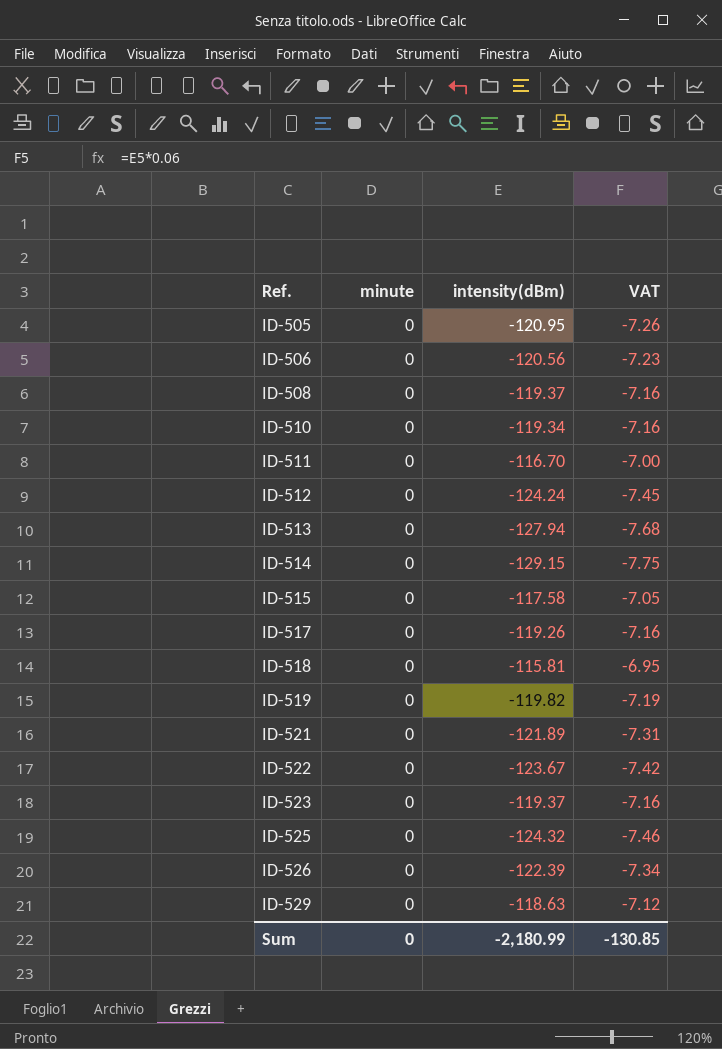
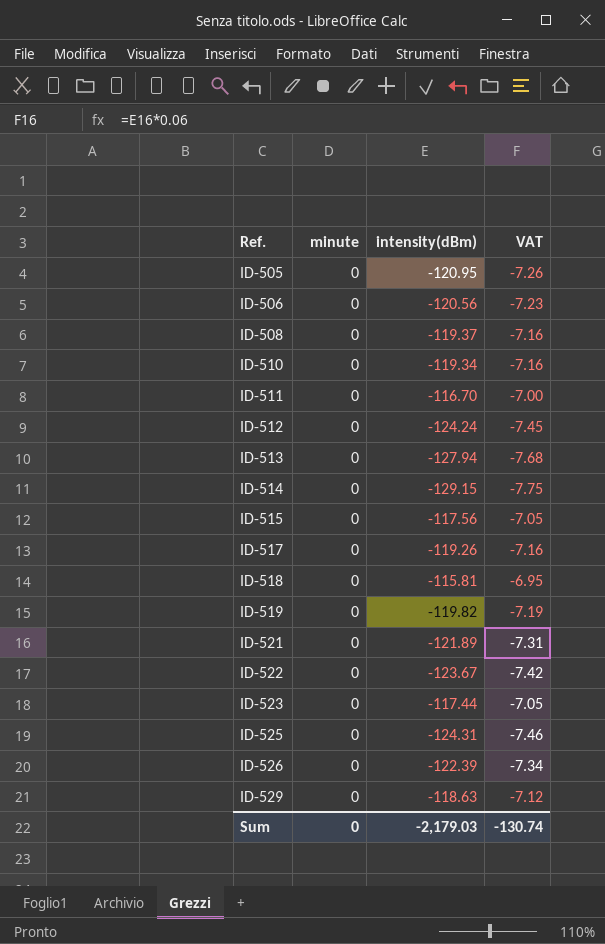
ID-515 | intensity(dBm): -117.58 -> -117.56
ID-523 | intensity(dBm): -119.37 -> -117.44
ID-523 | VAT: -7.16 -> -7.05
ID-525 | intensity(dBm): -124.32 -> -124.31
Sum | intensity(dBm): -2,180.99 -> -2,179.03
Sum | VAT: -130.85 -> -130.74

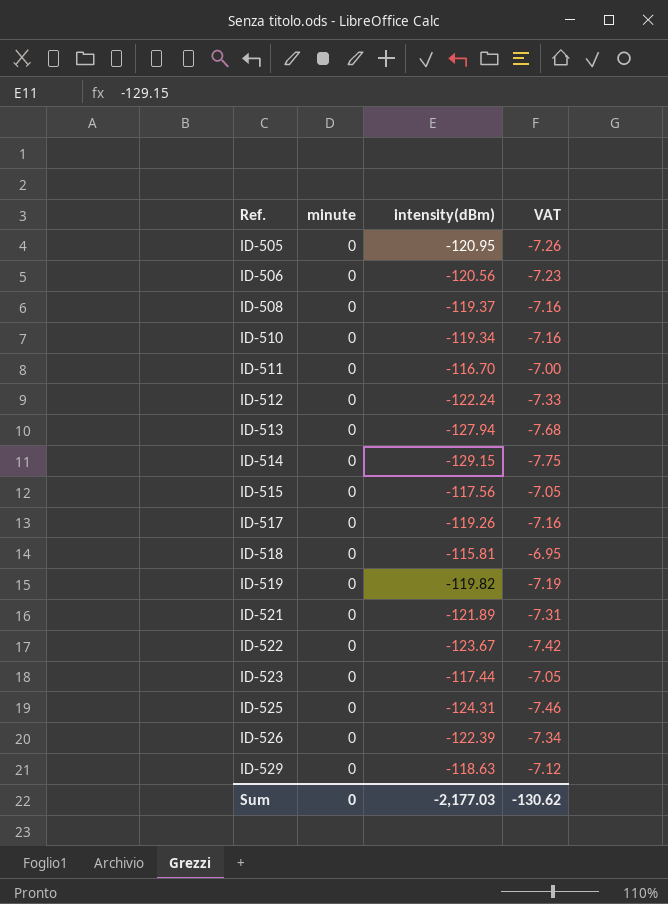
ID-512 | intensity(dBm): -124.24 -> -122.24
ID-512 | VAT: -7.45 -> -7.33
Sum | intensity(dBm): -2,179.03 -> -2,177.03
Sum | VAT: -130.74 -> -130.62

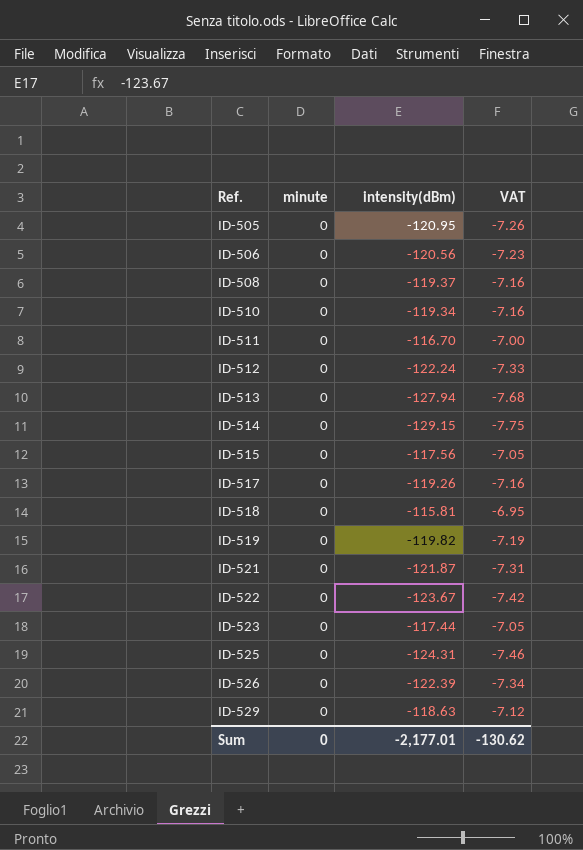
ID-521 | intensity(dBm): -121.89 -> -121.87
Sum | intensity(dBm): -2,177.03 -> -2,177.01

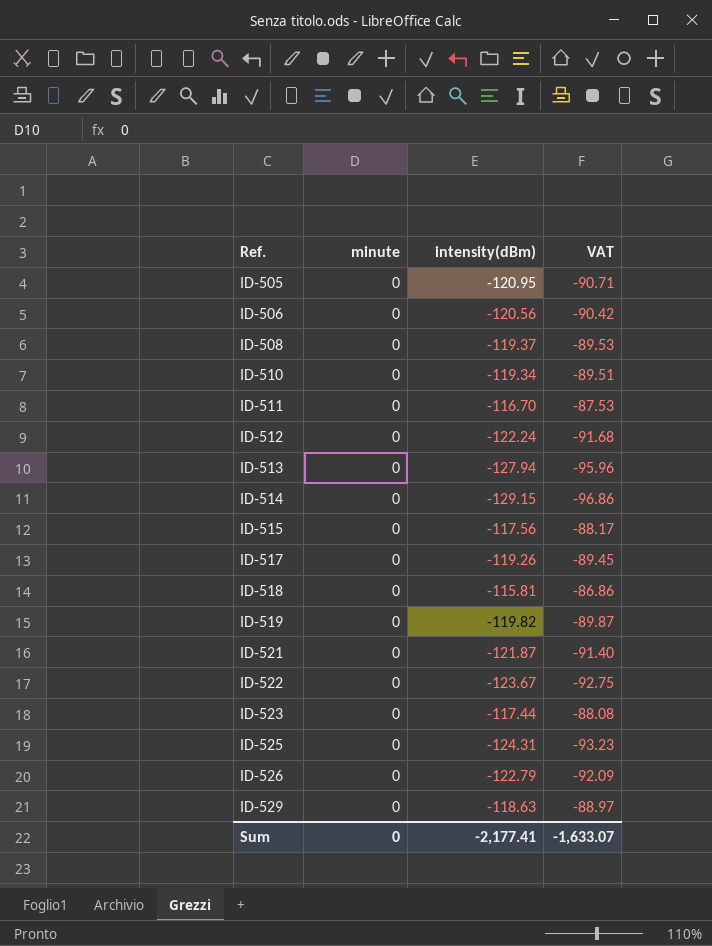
column VAT | formula: [intensity(dBm)] * 0.06 -> [intensity(dBm)] * 0.75
ID-526 | intensity(dBm): -122.39 -> -122.79
Sum | intensity(dBm): -2,177.01 -> -2,177.41
Sum | VAT: -130.62 -> -1,633.07

